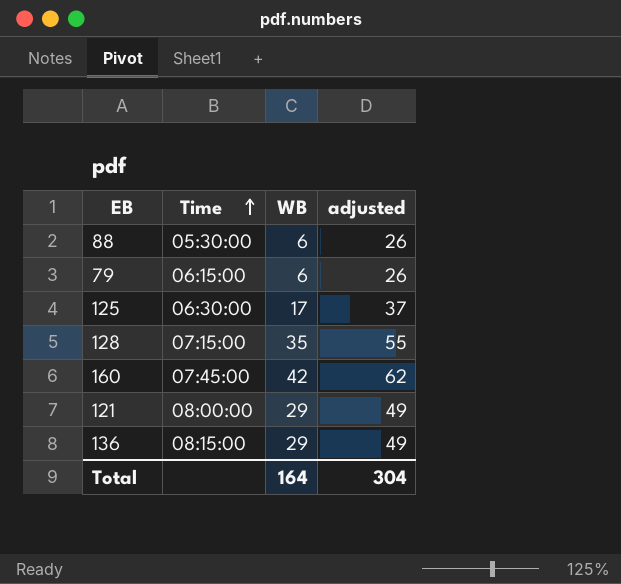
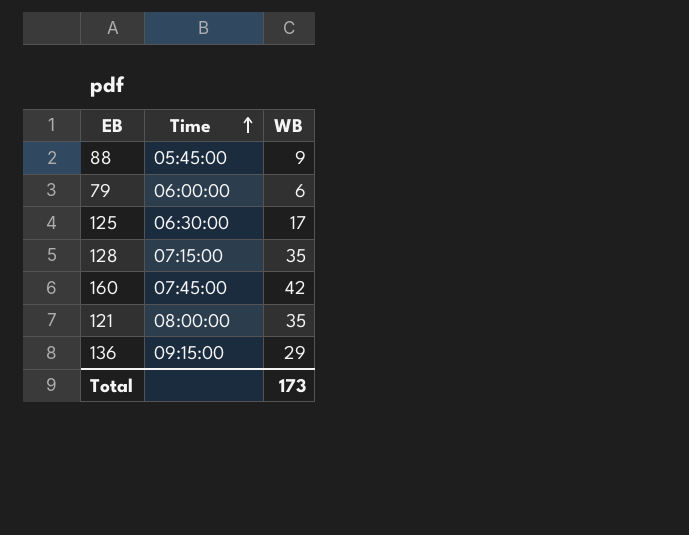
column adjusted | formula: [WB] + 20 -> none
88 | Time: 05:30:00 -> 05:45:00
88 | WB: 6 -> 9
79 | Time: 06:15:00 -> 06:00:00
121 | WB: 29 -> 35
136 | Time: 08:15:00 -> 09:15:00
Total | WB: 164 -> 173

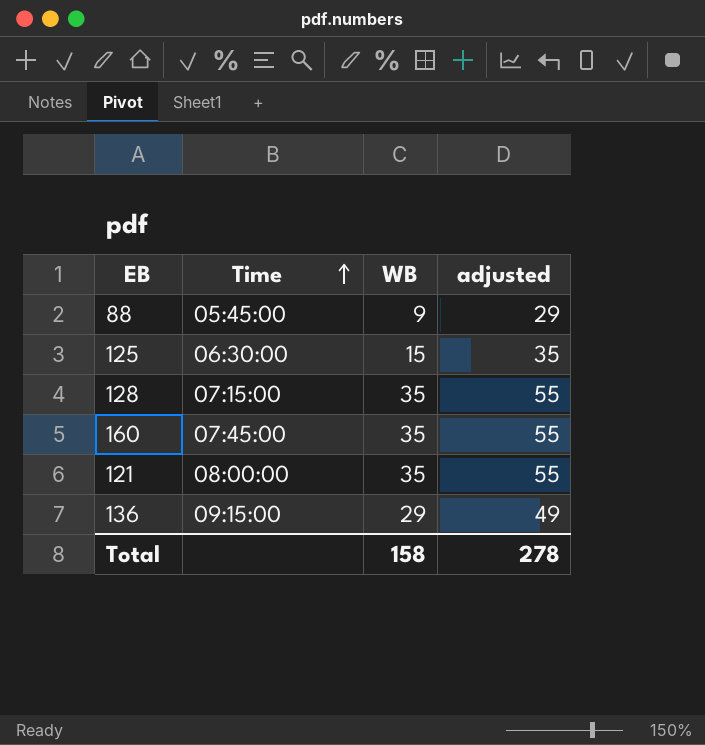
column adjusted | formula: none -> [WB] + 20
row 79: 06:00:00 | 6 -> none
125 | WB: 17 -> 15
160 | WB: 42 -> 35
Total | WB: 173 -> 158

